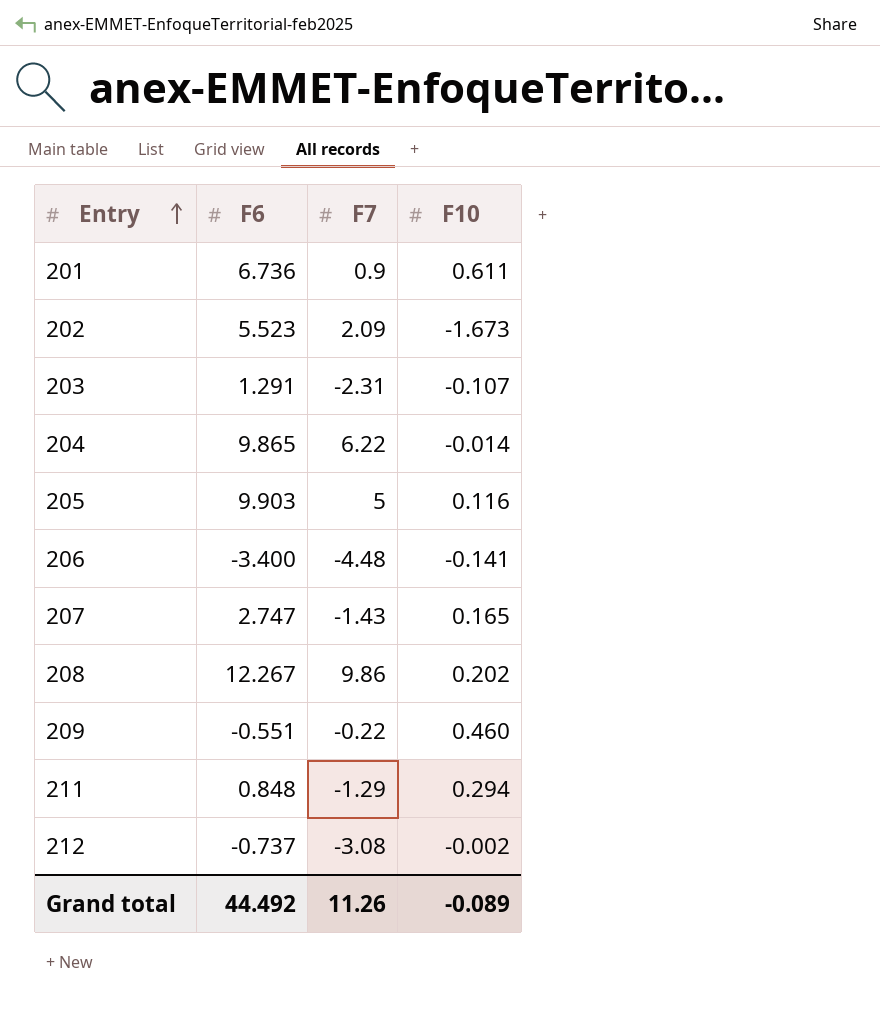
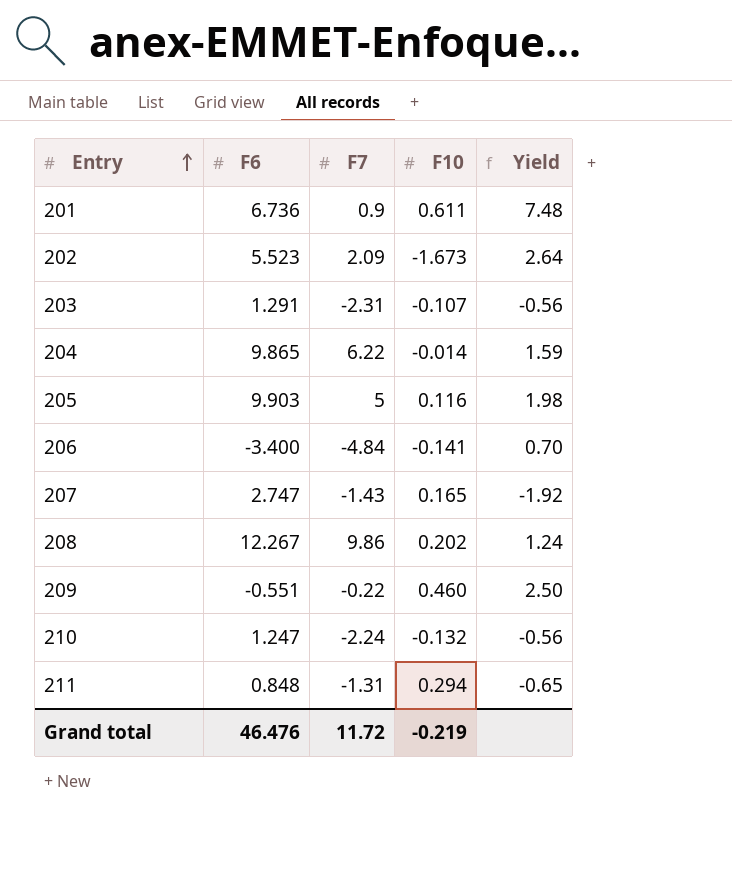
column Yield | formula: none -> [F6] / [F7]
row 212: -0.737 | -3.08 | -0.002 -> none
206 | F7: -4.48 -> -4.84
row 210: none -> 1.247 | -2.24 | -0.132 | -0.56
211 | F7: -1.29 -> -1.31
Grand total | F6: 44.492 -> 46.476
Grand total | F7: 11.26 -> 11.72
Grand total | F10: -0.089 -> -0.219

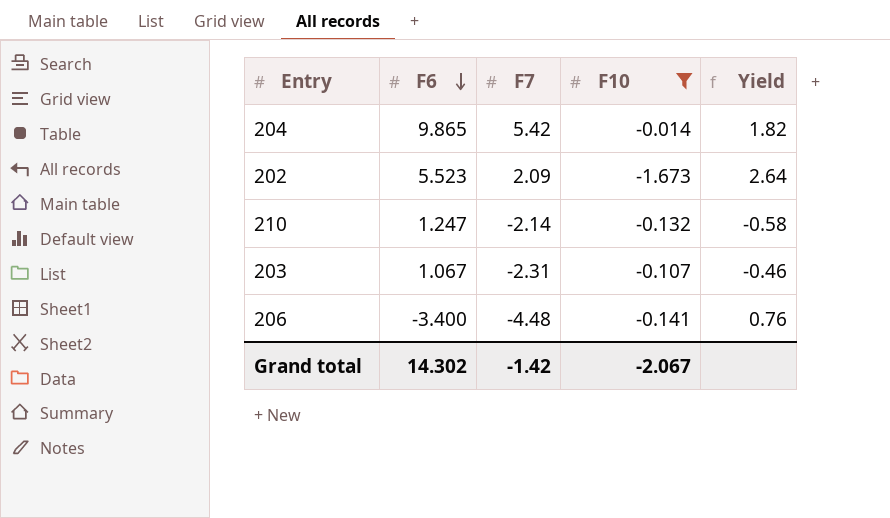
filter: none -> F10 <= -0.014
row order: Entry ascending -> F6 descending
204 | F7: 6.22 -> 5.42
204 | Yield: 1.59 -> 1.82
210 | F7: -2.24 -> -2.14
210 | Yield: -0.56 -> -0.58
203 | F6: 1.291 -> 1.067
203 | Yield: -0.56 -> -0.46
206 | F7: -4.84 -> -4.48
206 | Yield: 0.70 -> 0.76
Grand total | F6: 46.476 -> 14.302
Grand total | F7: 11.72 -> -1.42
Grand total | F10: -0.219 -> -2.067

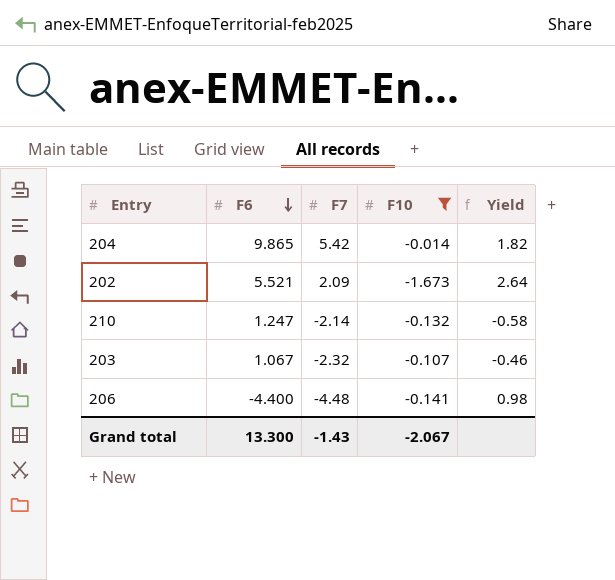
202 | F6: 5.523 -> 5.521
203 | F7: -2.31 -> -2.32
206 | F6: -3.400 -> -4.400
206 | Yield: 0.76 -> 0.98
Grand total | F6: 14.302 -> 13.300
Grand total | F7: -1.42 -> -1.43

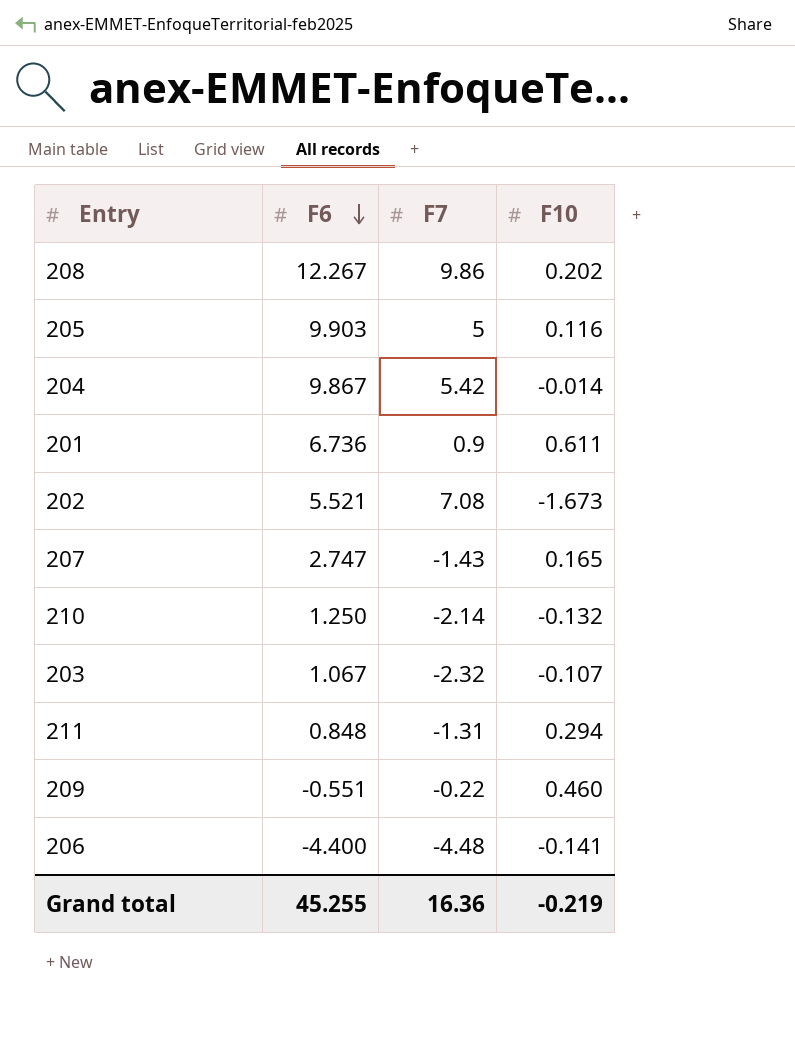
filter: F10 <= -0.014 -> none
column Yield | formula: [F6] / [F7] -> none
204 | F6: 9.865 -> 9.867
202 | F7: 2.09 -> 7.08
210 | F6: 1.247 -> 1.250
Grand total | F6: 13.300 -> 45.255
Grand total | F7: -1.43 -> 16.36
Grand total | F10: -2.067 -> -0.219

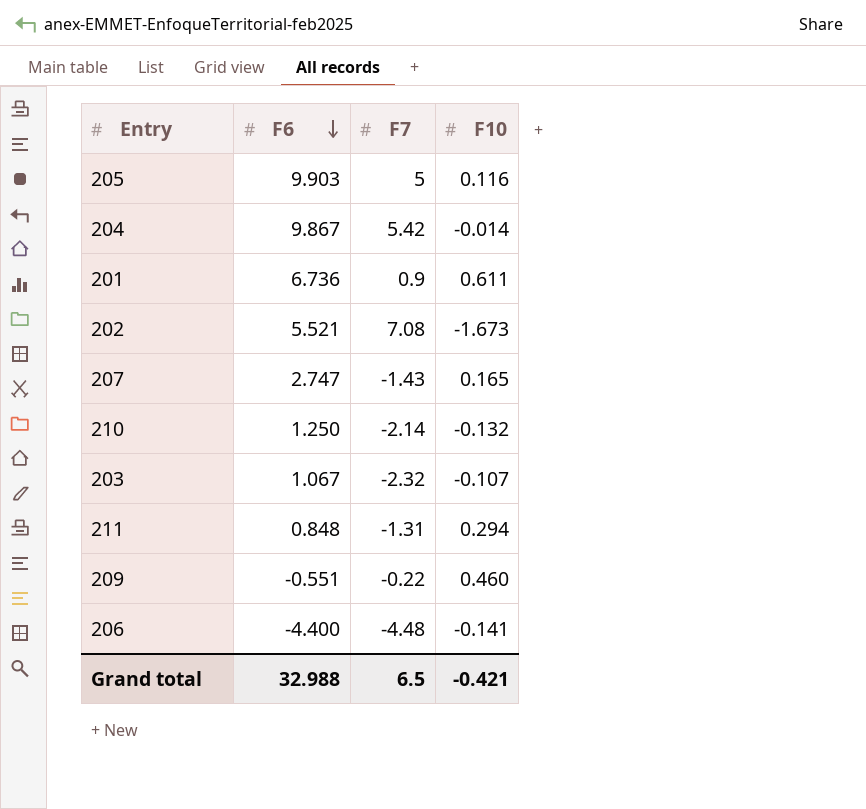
row 208: 12.267 | 9.86 | 0.202 -> none
Grand total | F6: 45.255 -> 32.988
Grand total | F7: 16.36 -> 6.5
Grand total | F10: -0.219 -> -0.421

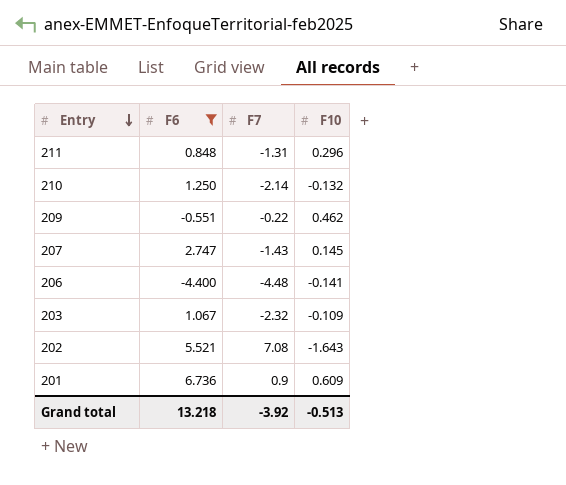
filter: none -> F6 <= 6.736
row order: F6 descending -> Entry descending
211 | F10: 0.294 -> 0.296
209 | F10: 0.460 -> 0.462
207 | F10: 0.165 -> 0.145
203 | F10: -0.107 -> -0.109
202 | F10: -1.673 -> -1.643
201 | F10: 0.611 -> 0.609
Grand total | F6: 32.988 -> 13.218
Grand total | F7: 6.5 -> -3.92
Grand total | F10: -0.421 -> -0.513

